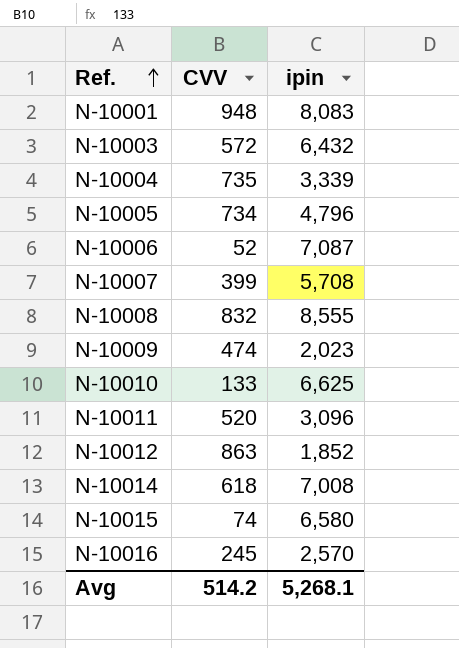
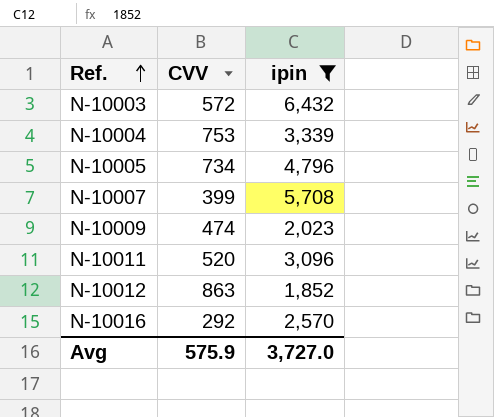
filter: none -> ipin <= 6,432
N-10004 | CVV: 735 -> 753
N-10016 | CVV: 245 -> 292
Avg | CVV: 514.2 -> 575.9
Avg | ipin: 5,268.1 -> 3,727.0

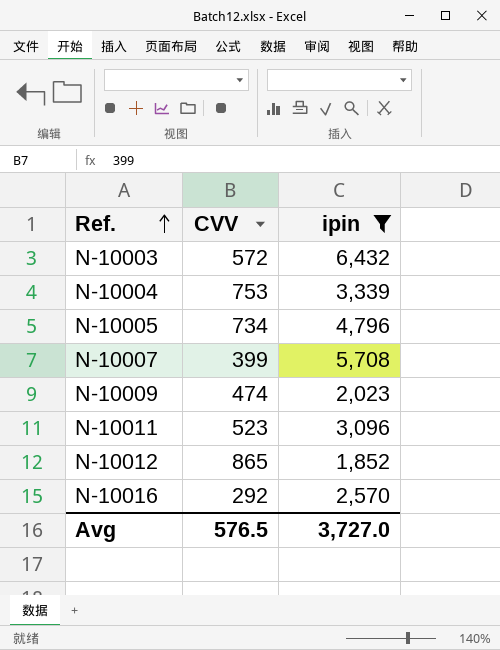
N-10011 | CVV: 520 -> 523
N-10012 | CVV: 863 -> 865
Avg | CVV: 575.9 -> 576.5

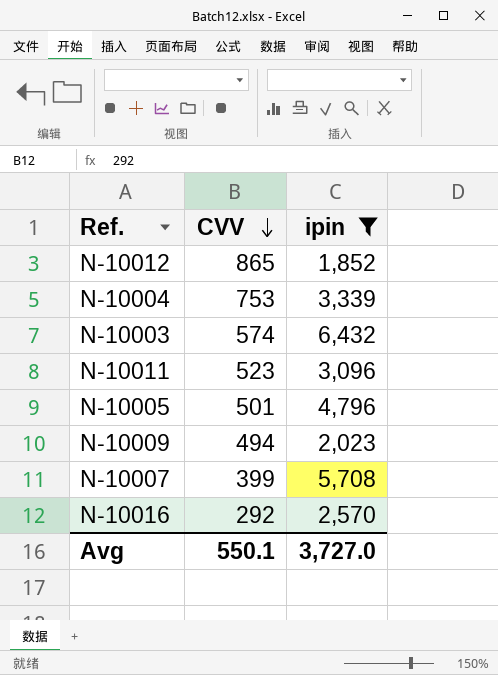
row order: Ref. ascending -> CVV descending
N-10003 | CVV: 572 -> 574
N-10005 | CVV: 734 -> 501
N-10009 | CVV: 474 -> 494
Avg | CVV: 576.5 -> 550.1

